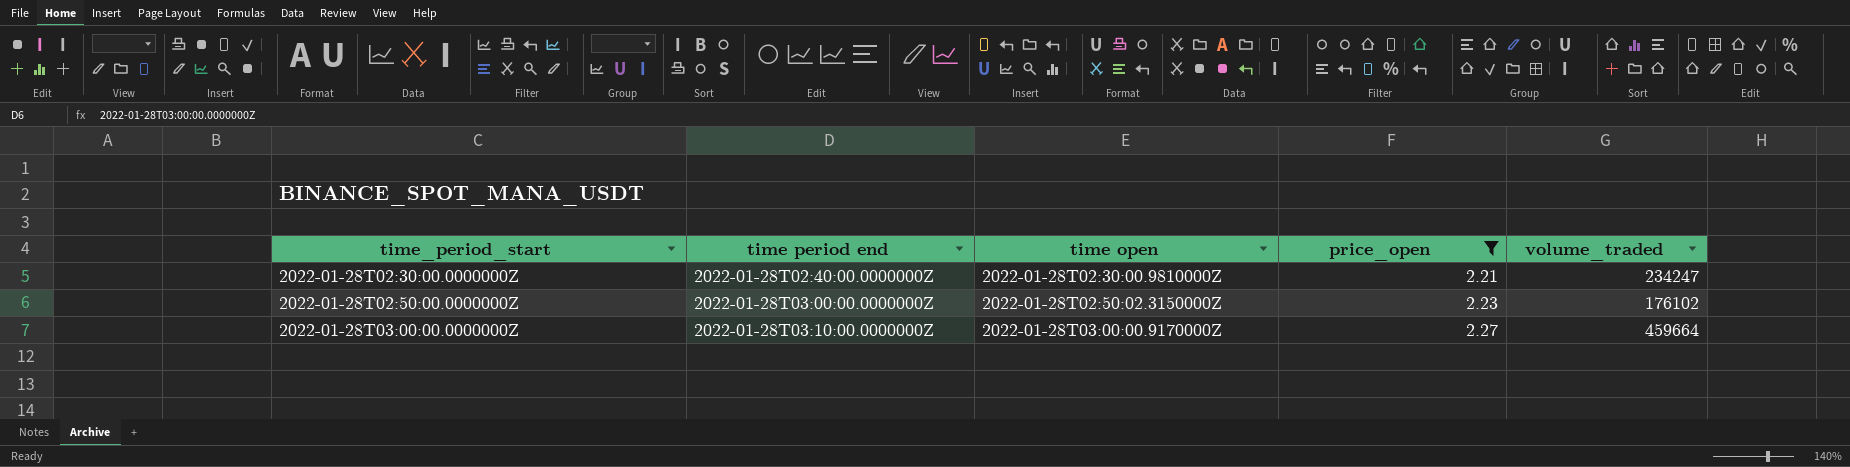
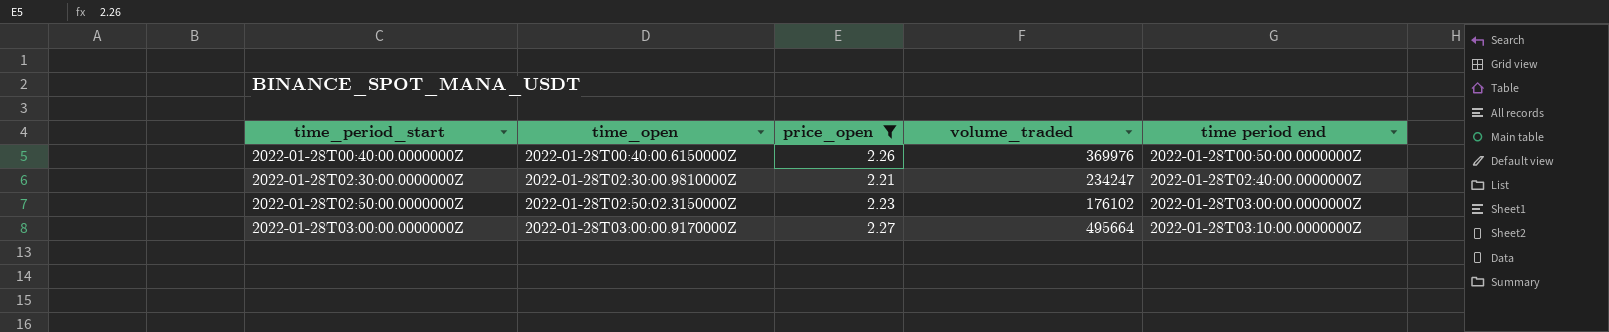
column name: time open -> time_open
column time period end | position: 2 -> 5
row 2022-01-28T00:40:00.0000000Z: none -> 2022-01-28T00:40:00.6150000Z | 2.26 | 369976 | 2022-01-28T00:50:00.0000000Z
2022-01-28T03:00:00.0000000Z | volume_traded: 459664 -> 495664

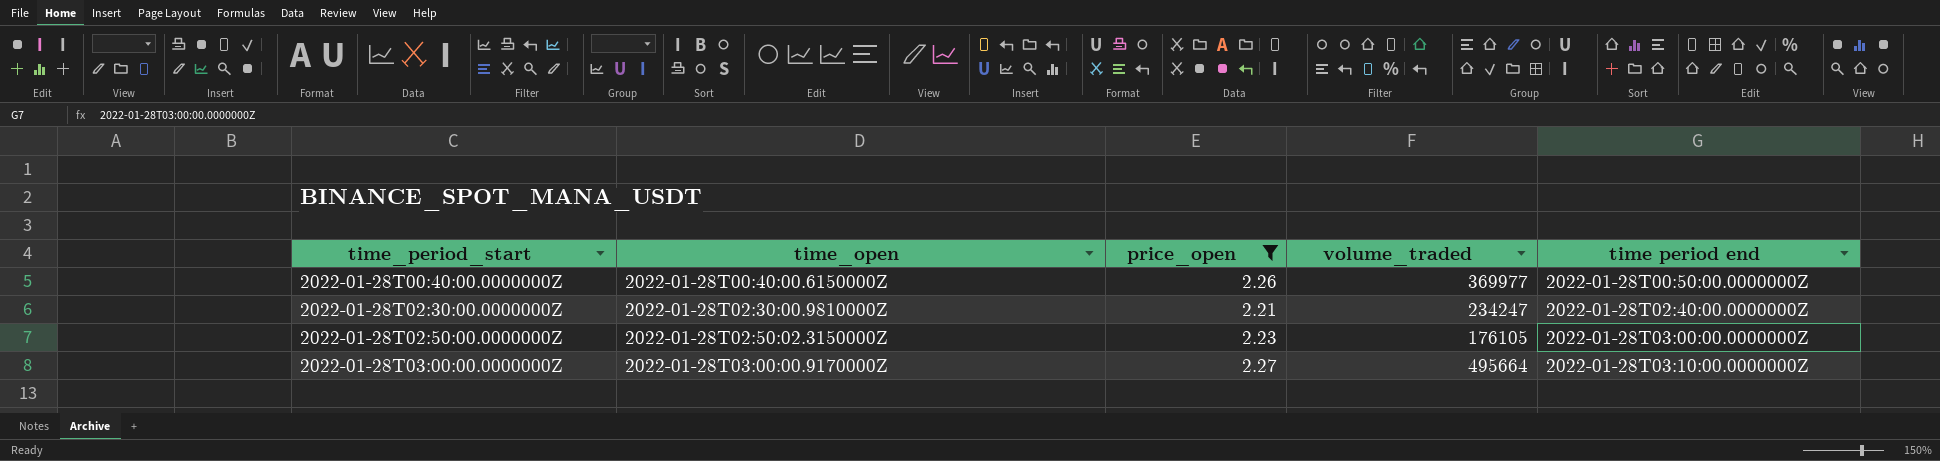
2022-01-28T00:40:00.0000000Z | volume_traded: 369976 -> 369977
2022-01-28T02:50:00.0000000Z | volume_traded: 176102 -> 176105

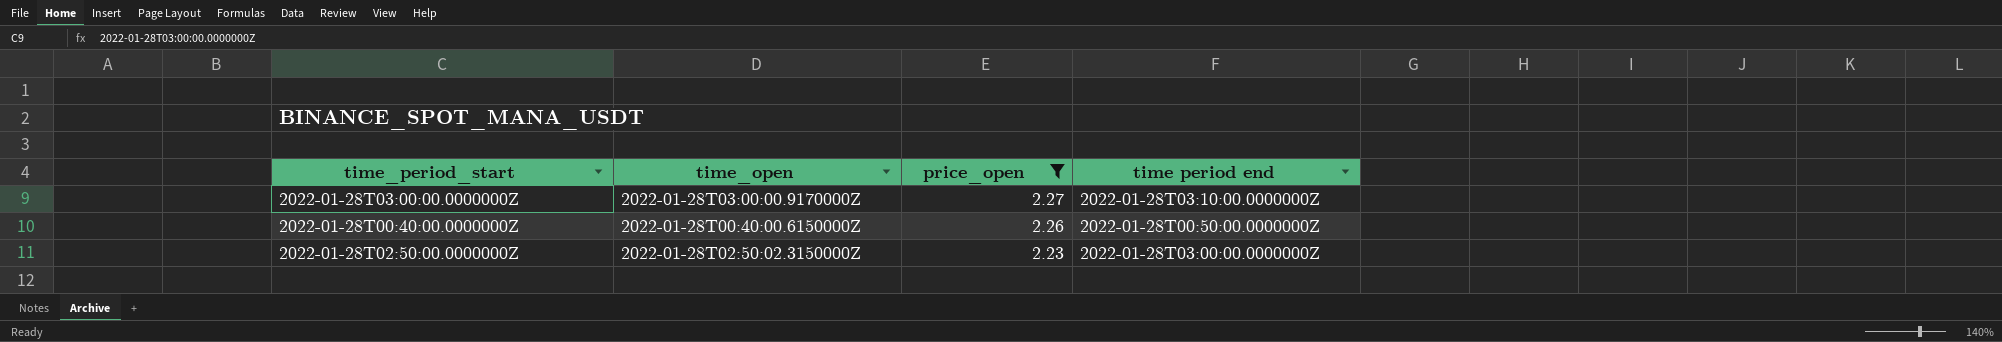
row order: time_period_start ascending -> price_open descending
column volume_traded | position: 4 -> none
row 2022-01-28T02:30:00.0000000Z: 2022-01-28T02:30:00.9810000Z | 2.21 | 234247 | 2022-01-28T02:40:00.0000000Z -> none

